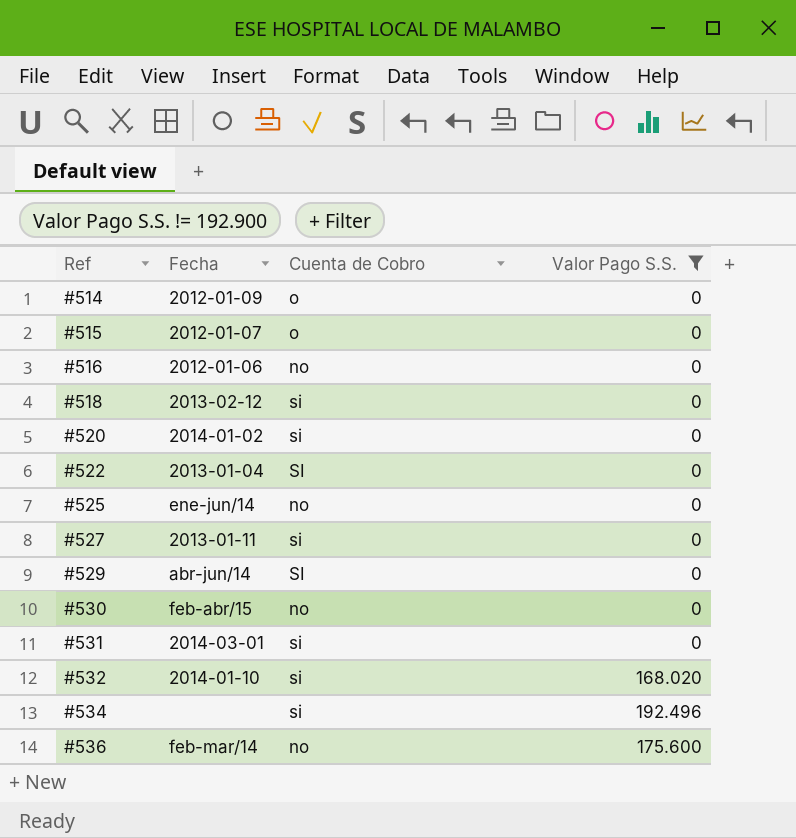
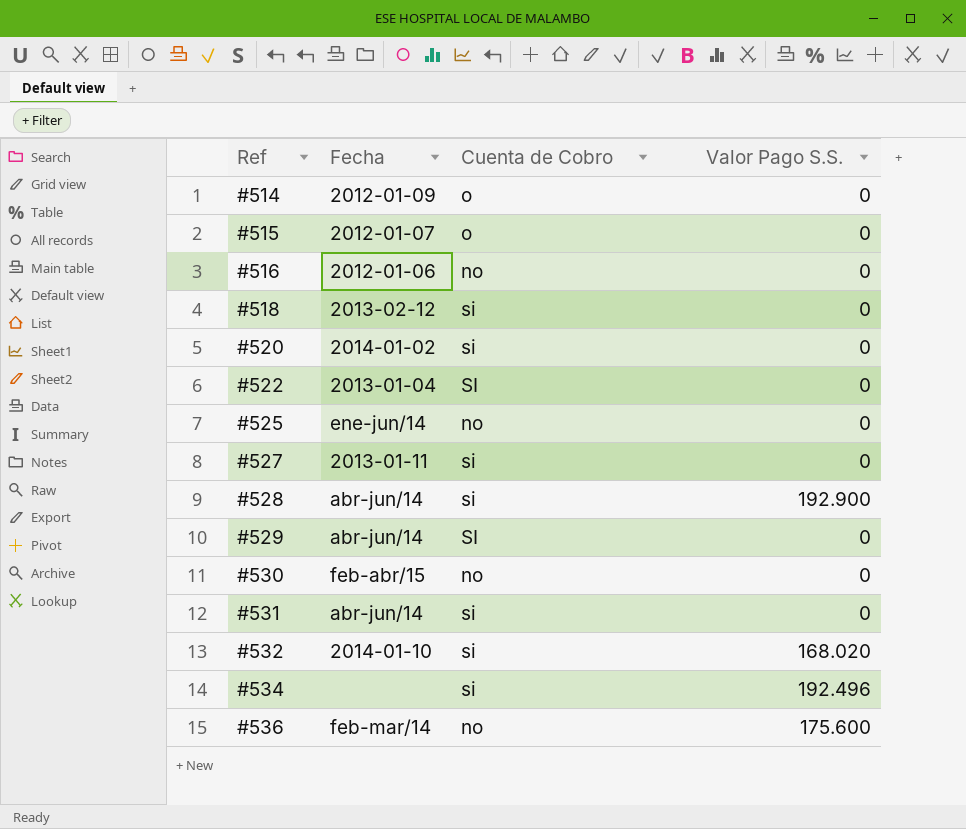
filter: Valor Pago S.S. != 192.900 -> none
#531 | Fecha: 2014-03-01 -> abr-jun/14

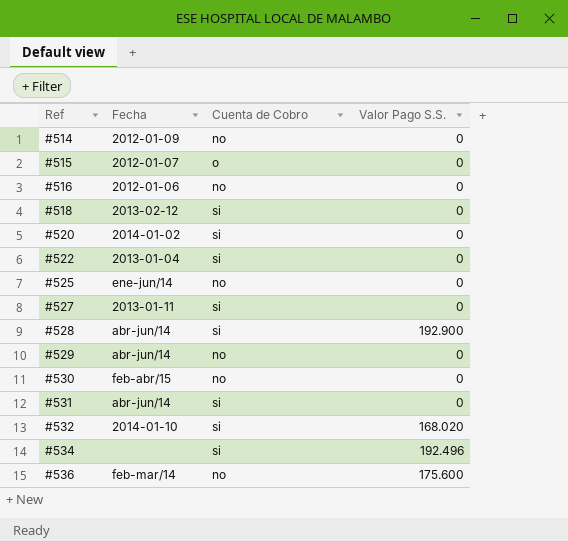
#514 | Cuenta de Cobro: o -> no
#522 | Cuenta de Cobro: SI -> si
#529 | Cuenta de Cobro: SI -> no

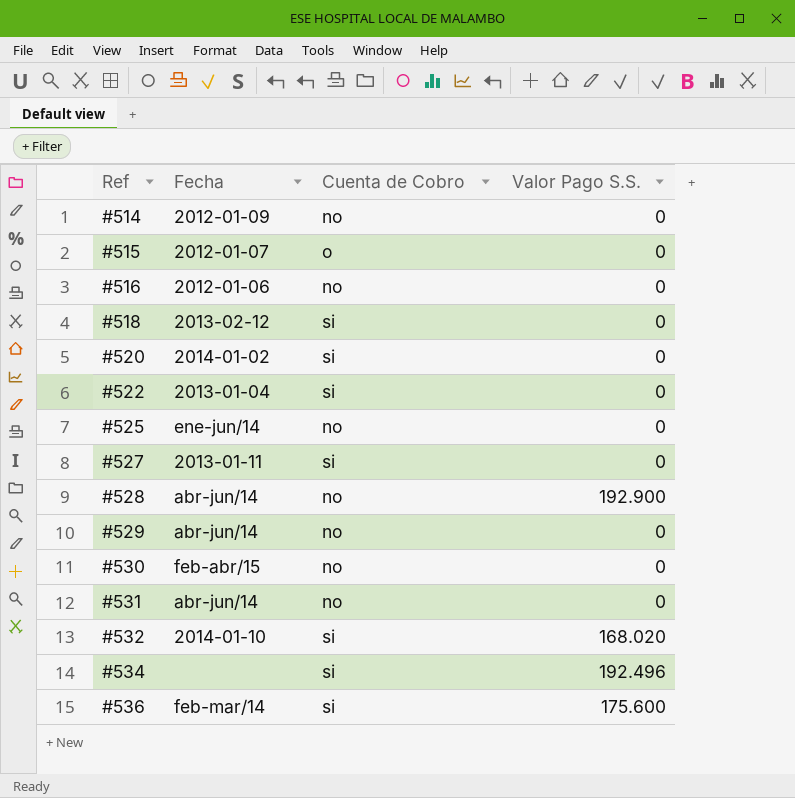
#528 | Cuenta de Cobro: si -> no
#531 | Cuenta de Cobro: si -> no
#536 | Cuenta de Cobro: no -> si

